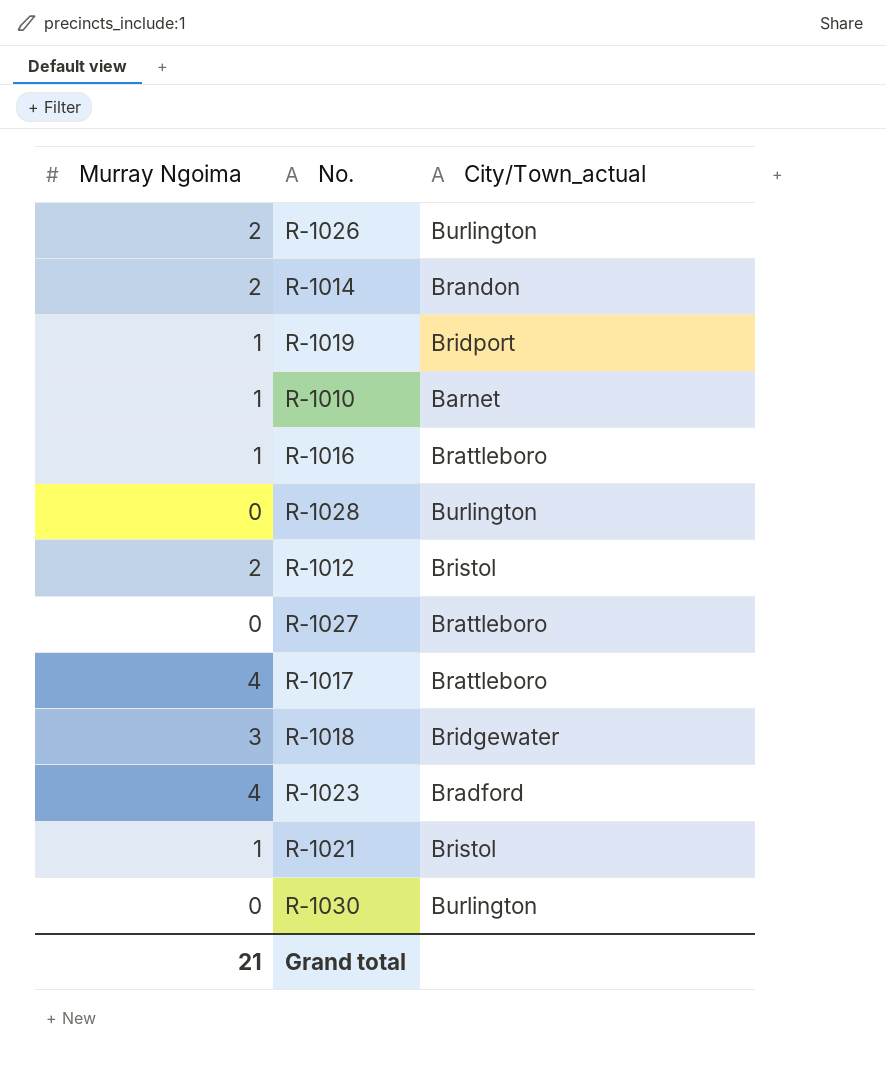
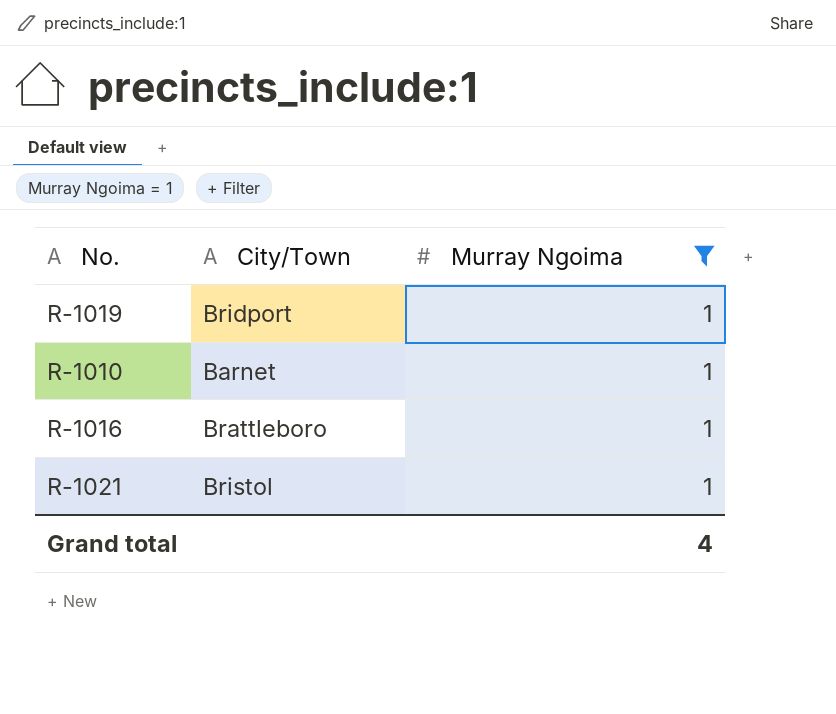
filter: none -> Murray Ngoima = 1
column name: City/Town_actual -> City/Town
column Murray Ngoima | position: 1 -> 3
Grand total | Murray Ngoima: 21 -> 4

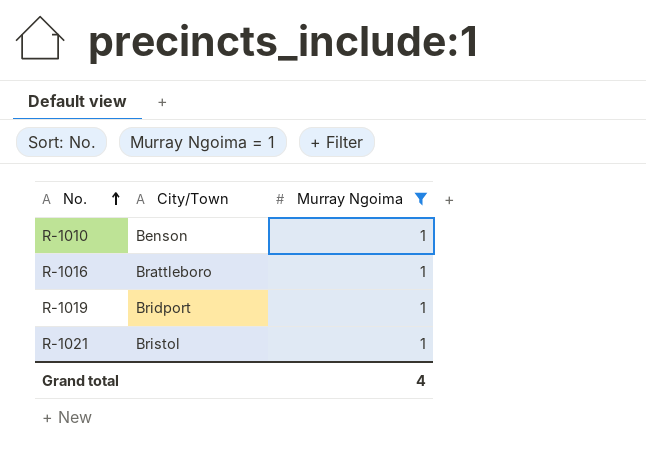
row order: none -> No. ascending
R-1010 | City/Town: Barnet -> Benson

